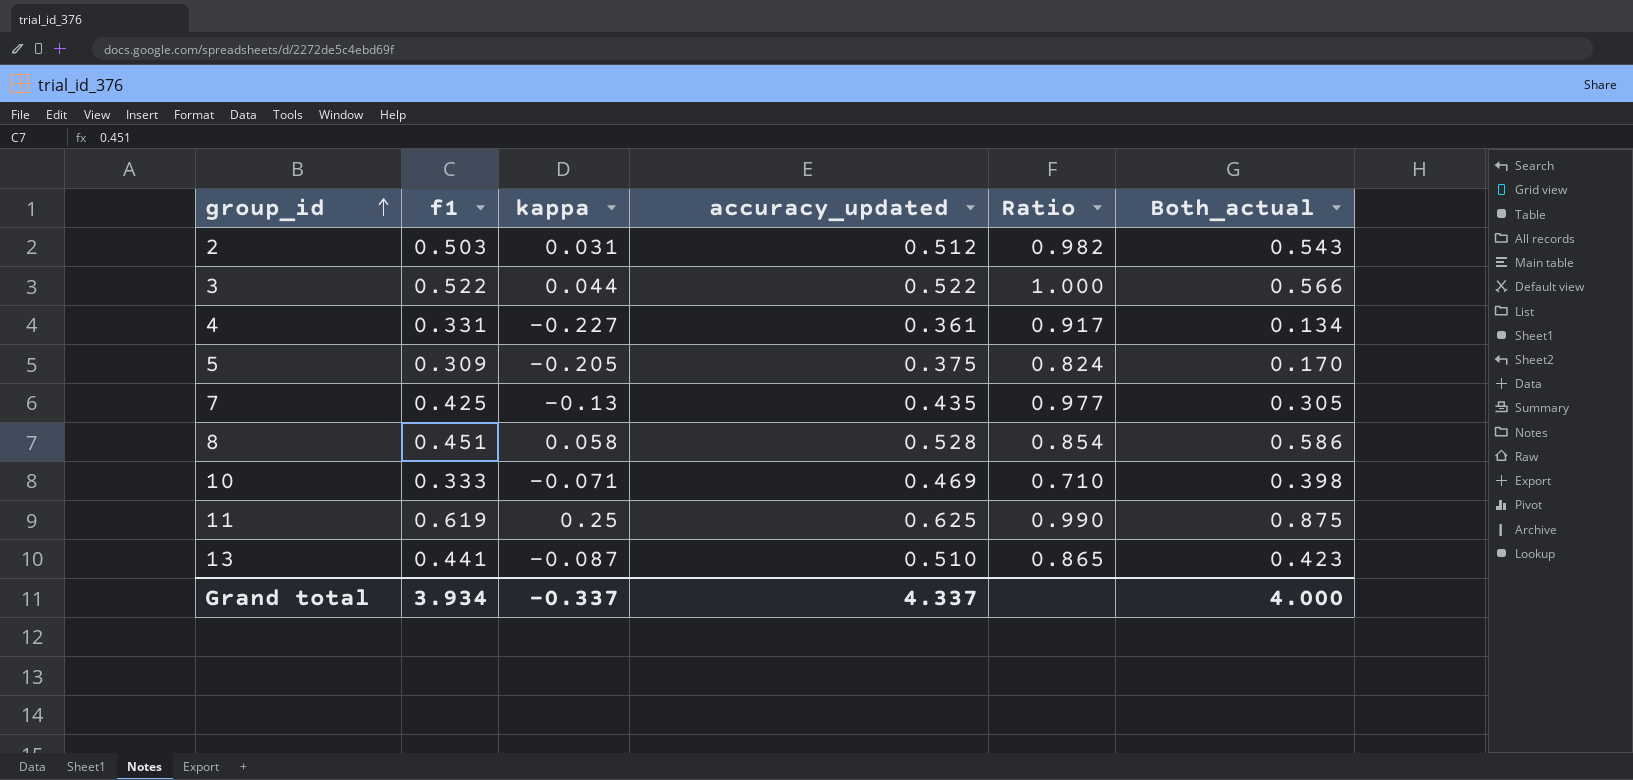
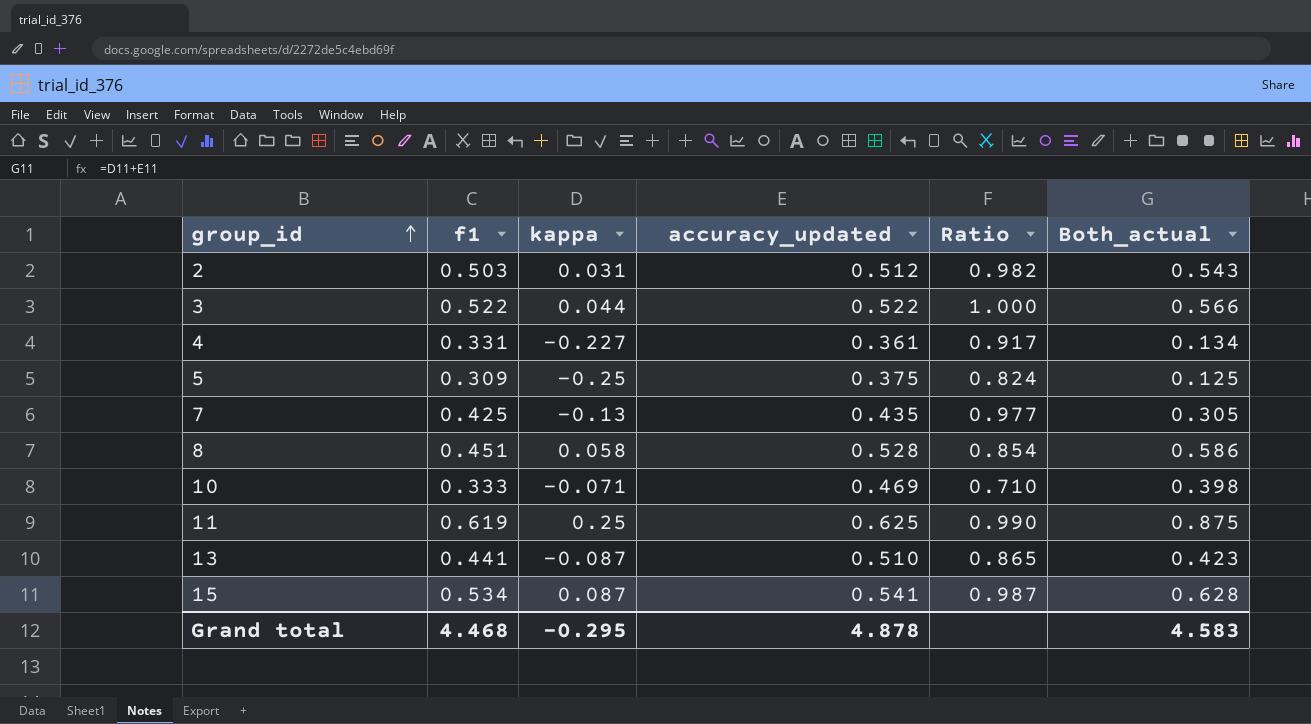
5 | kappa: -0.205 -> -0.25
5 | Both_actual: 0.170 -> 0.125
row 15: none -> 0.534 | 0.087 | 0.541 | 0.987 | 0.628
Grand total | f1: 3.934 -> 4.468
Grand total | kappa: -0.337 -> -0.295
Grand total | accuracy_updated: 4.337 -> 4.878
Grand total | Both_actual: 4.000 -> 4.583

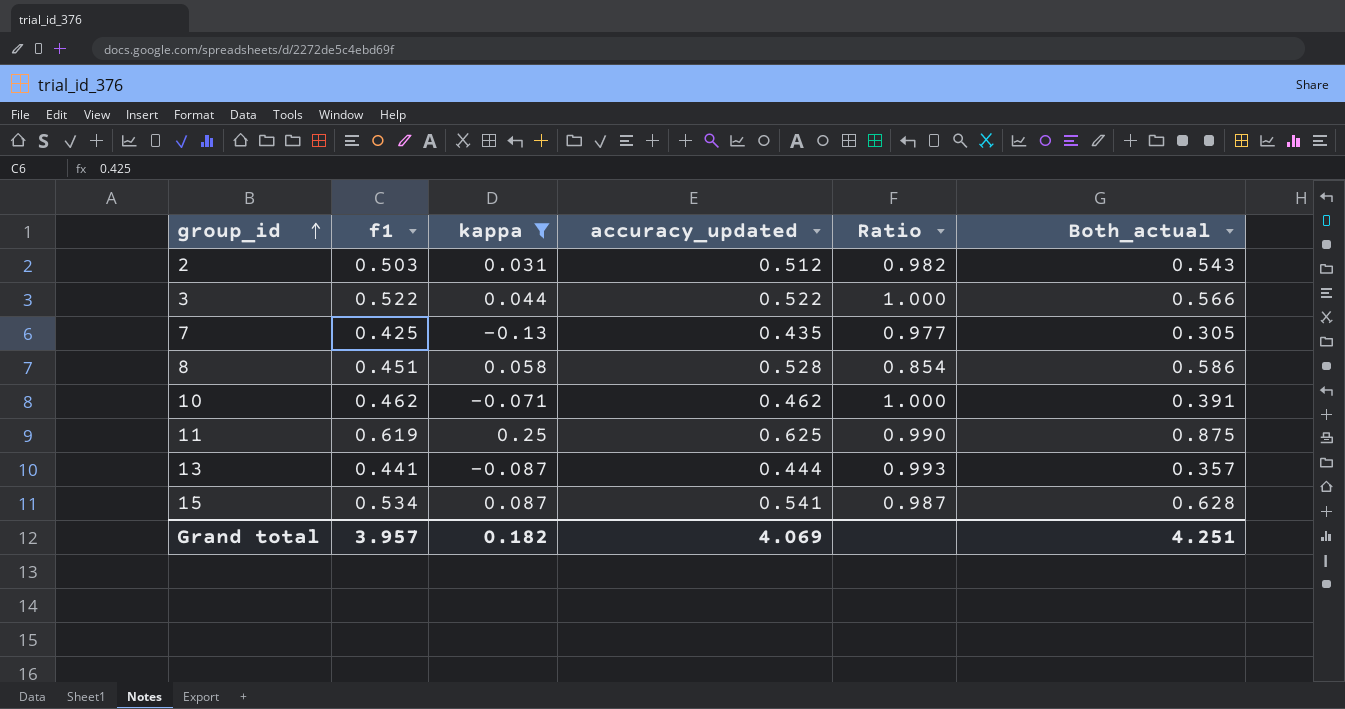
filter: none -> kappa >= -0.13
10 | f1: 0.333 -> 0.462
10 | accuracy_updated: 0.469 -> 0.462
10 | Ratio: 0.710 -> 1.000
10 | Both_actual: 0.398 -> 0.391
13 | accuracy_updated: 0.510 -> 0.444
13 | Ratio: 0.865 -> 0.993
13 | Both_actual: 0.423 -> 0.357
Grand total | f1: 4.468 -> 3.957
Grand total | kappa: -0.295 -> 0.182
Grand total | accuracy_updated: 4.878 -> 4.069
Grand total | Both_actual: 4.583 -> 4.251

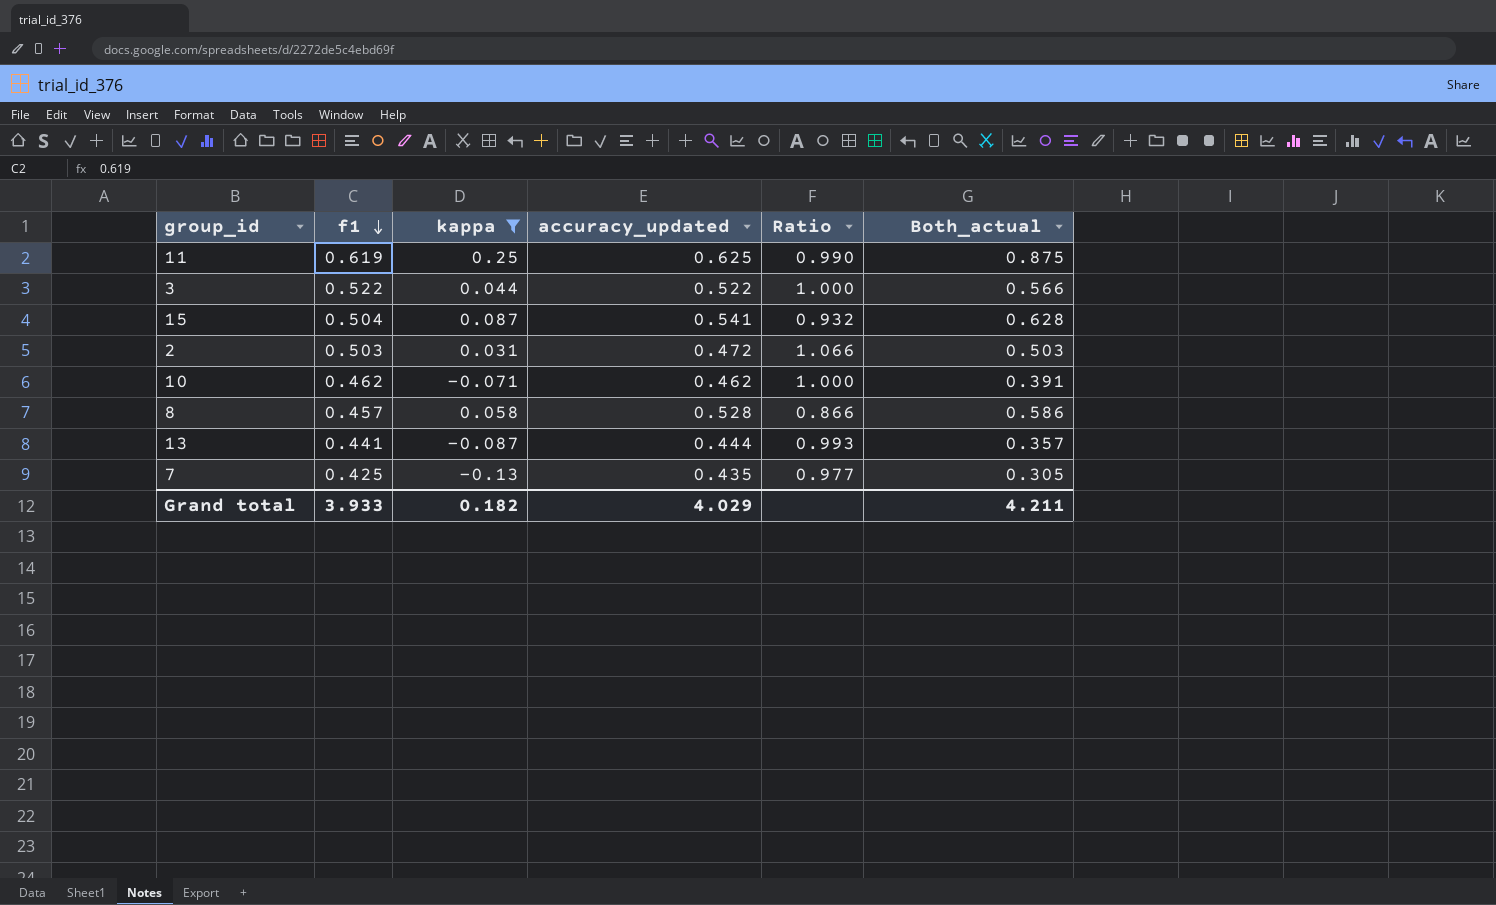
row order: group_id ascending -> f1 descending
15 | f1: 0.534 -> 0.504
15 | Ratio: 0.987 -> 0.932
2 | accuracy_updated: 0.512 -> 0.472
2 | Ratio: 0.982 -> 1.066
2 | Both_actual: 0.543 -> 0.503
8 | f1: 0.451 -> 0.457
8 | Ratio: 0.854 -> 0.866
Grand total | f1: 3.957 -> 3.933
Grand total | accuracy_updated: 4.069 -> 4.029
Grand total | Both_actual: 4.251 -> 4.211

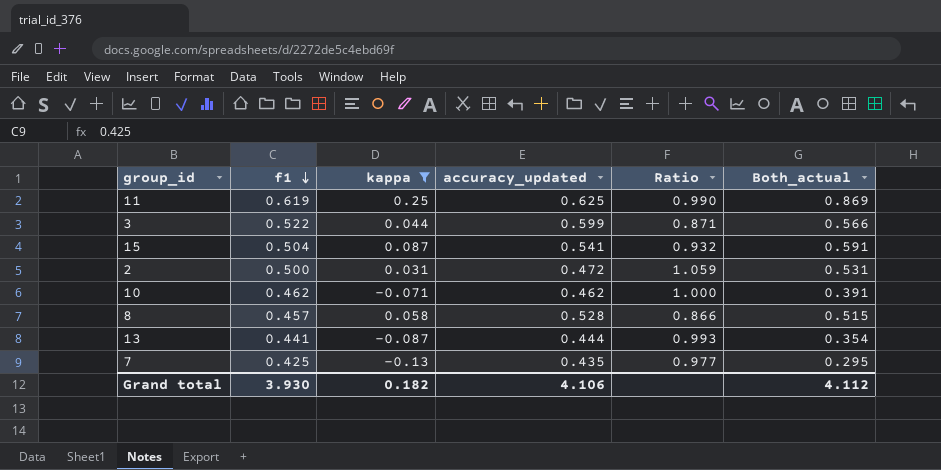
column Both_actual | formula: [kappa] + [accuracy_updated] -> [f1] + [kappa]
3 | accuracy_updated: 0.522 -> 0.599
3 | Ratio: 1.000 -> 0.871
2 | f1: 0.503 -> 0.500
2 | Ratio: 1.066 -> 1.059
Grand total | f1: 3.933 -> 3.930
Grand total | accuracy_updated: 4.029 -> 4.106
Grand total | Both_actual: 4.211 -> 4.112

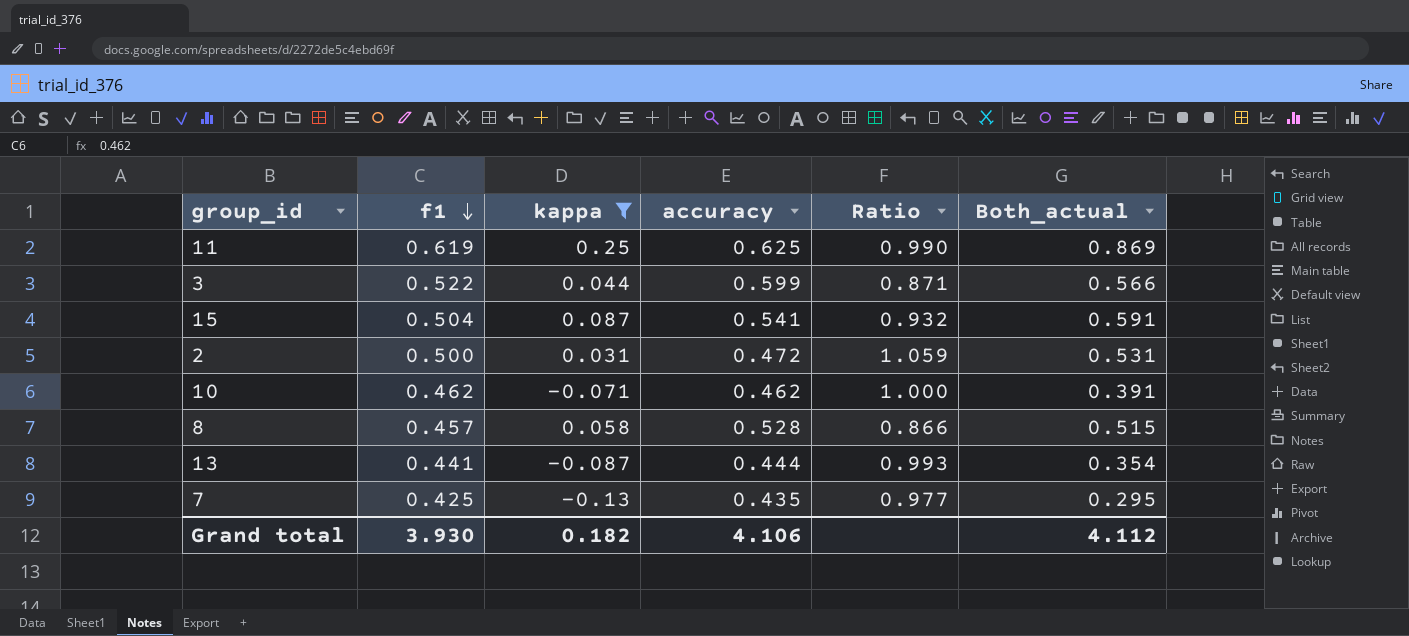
column name: accuracy_updated -> accuracy

